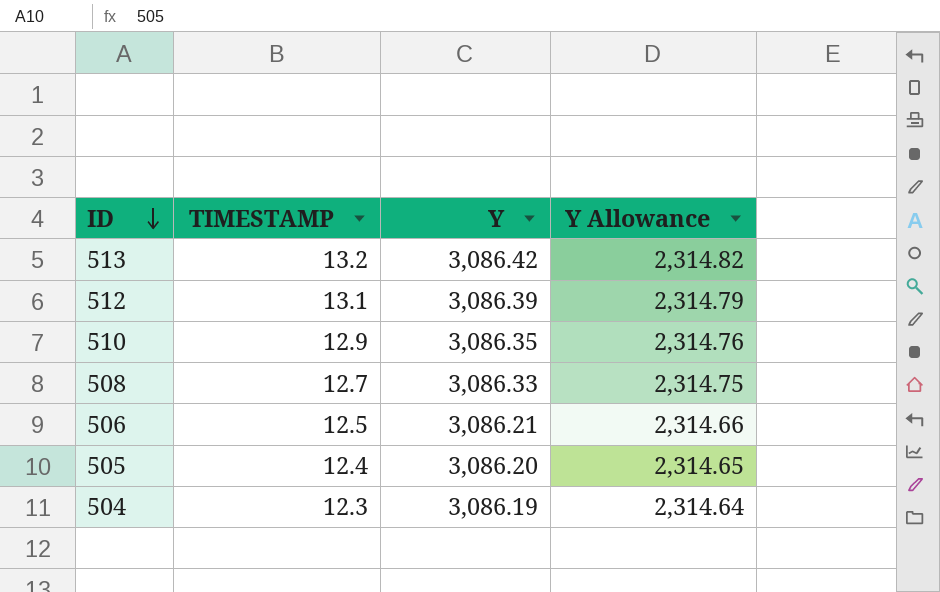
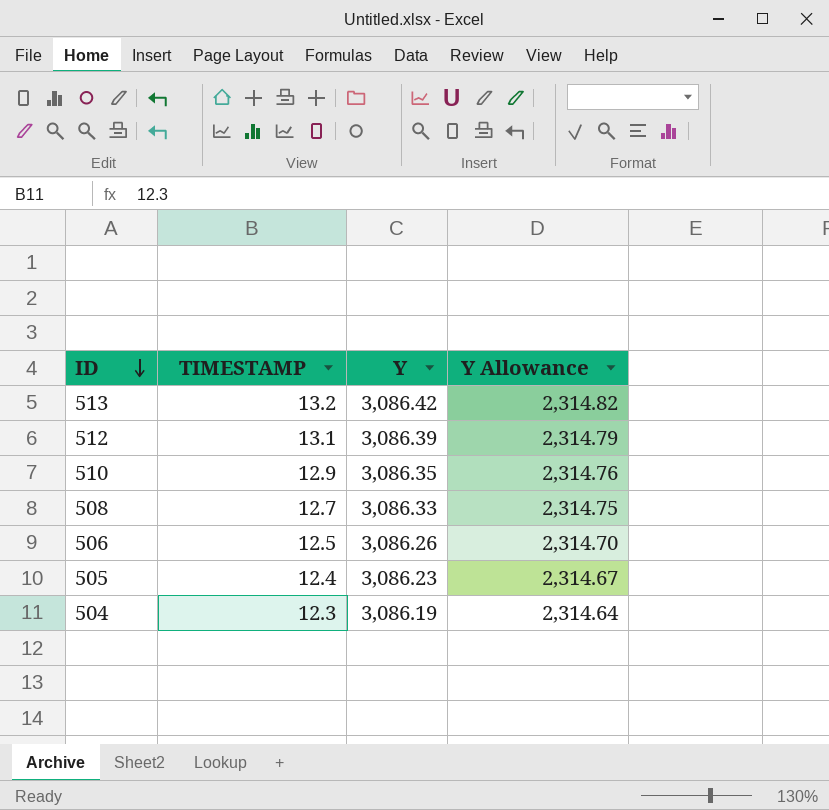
506 | Y: 3,086.21 -> 3,086.26
506 | Y Allowance: 2,314.66 -> 2,314.70
505 | Y: 3,086.20 -> 3,086.23
505 | Y Allowance: 2,314.65 -> 2,314.67

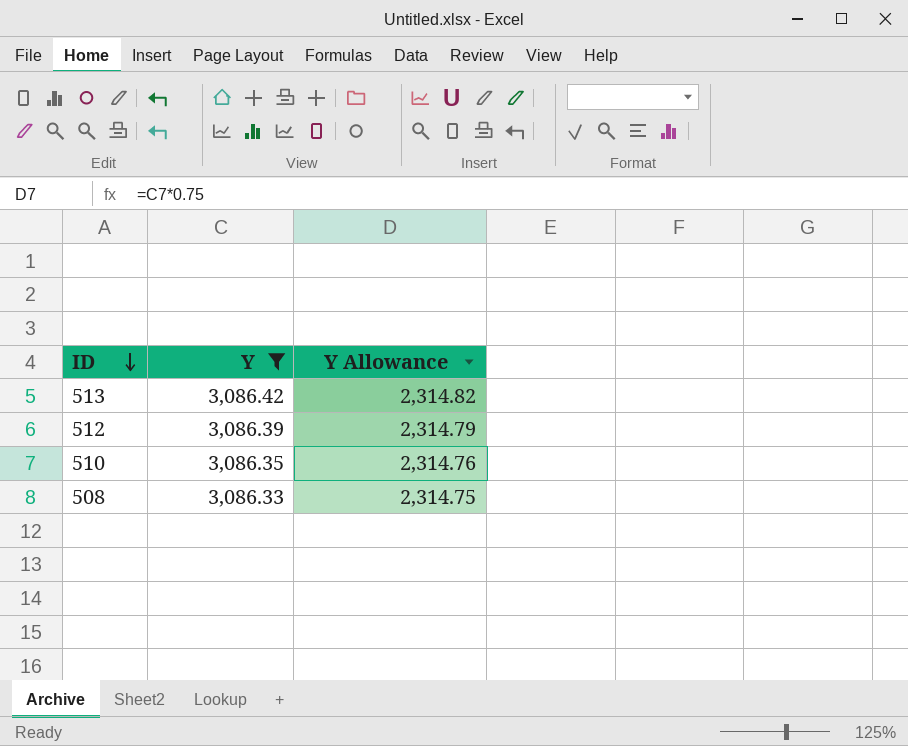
filter: none -> Y >= 3,086.33
column TIMESTAMP | position: 2 -> none

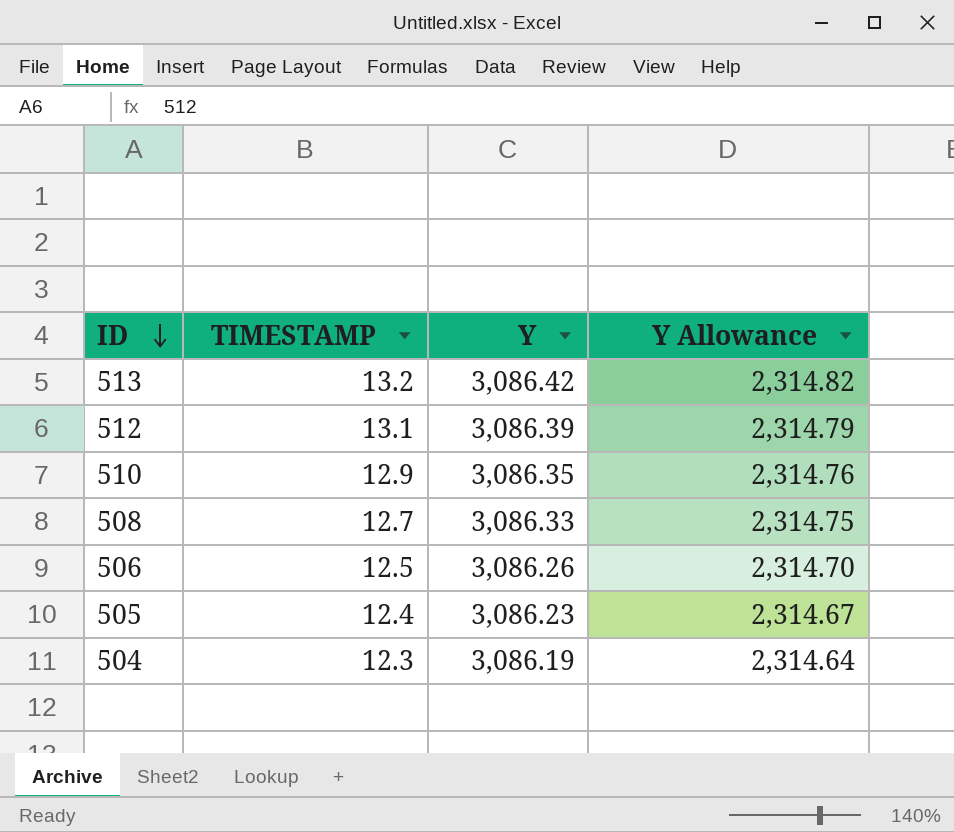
filter: Y >= 3,086.33 -> none
column TIMESTAMP | position: none -> 2

